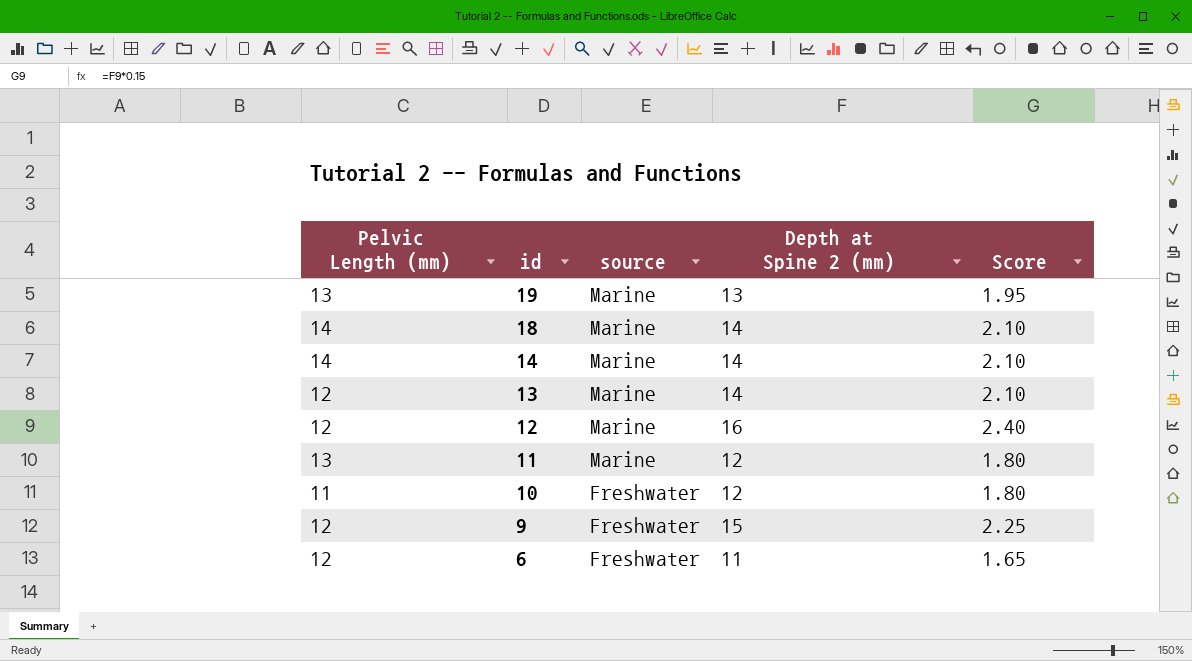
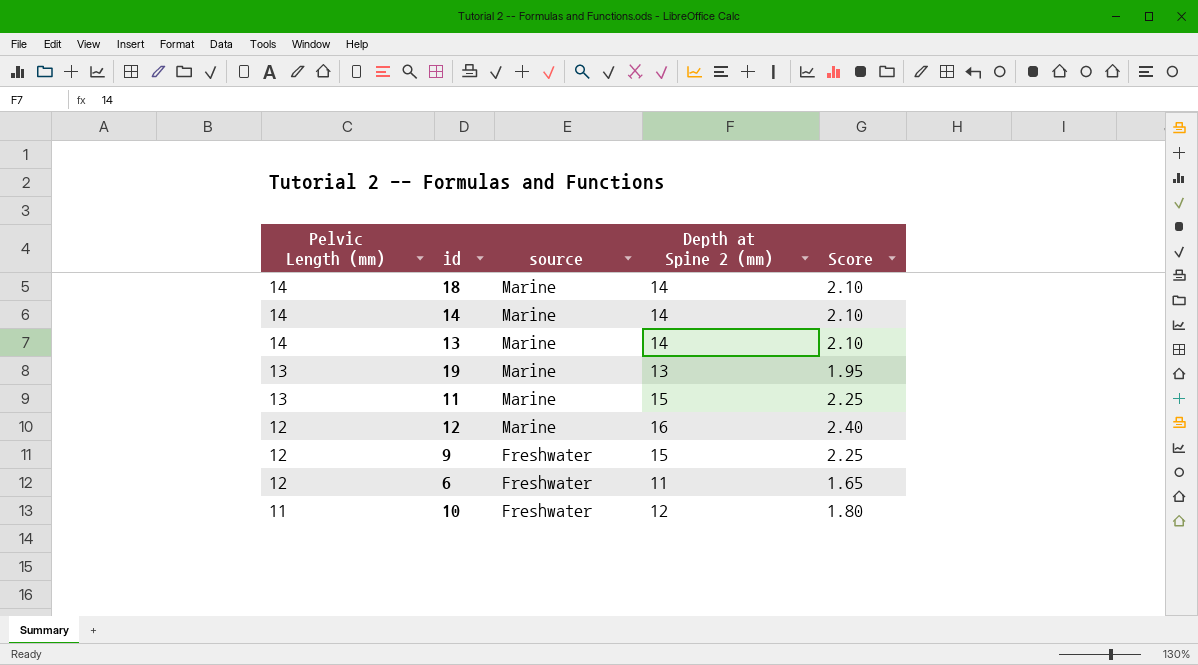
row order: id descending -> Pelvic Length (mm) descending
13 | Pelvic Length (mm): 12 -> 14
11 | Depth at Spine 2 (mm): 12 -> 15
11 | Score: 1.80 -> 2.25

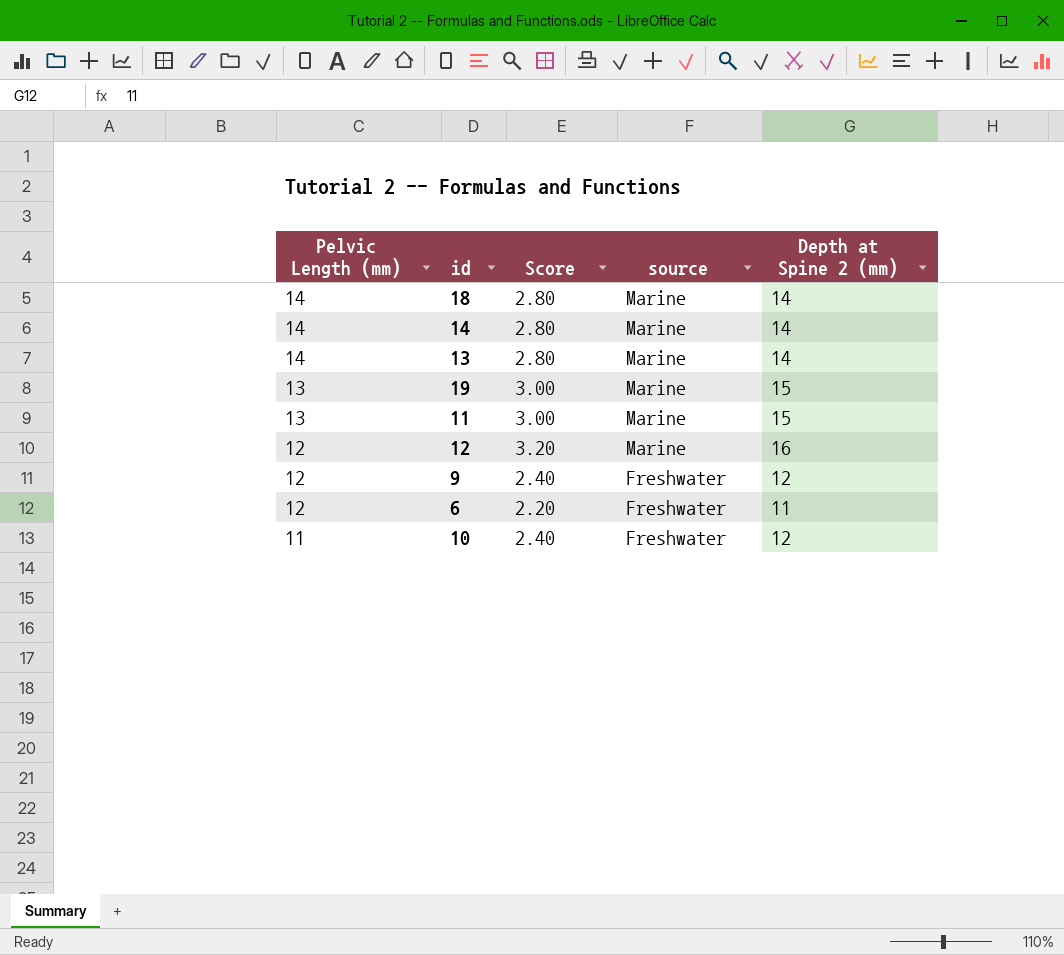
column Score | formula: [Depth at Spine 2 (mm)] * 0.15 -> [Depth at Spine 2 (mm)] * 0.2
column Score | position: 5 -> 3
19 | Depth at Spine 2 (mm): 13 -> 15
9 | Depth at Spine 2 (mm): 15 -> 12

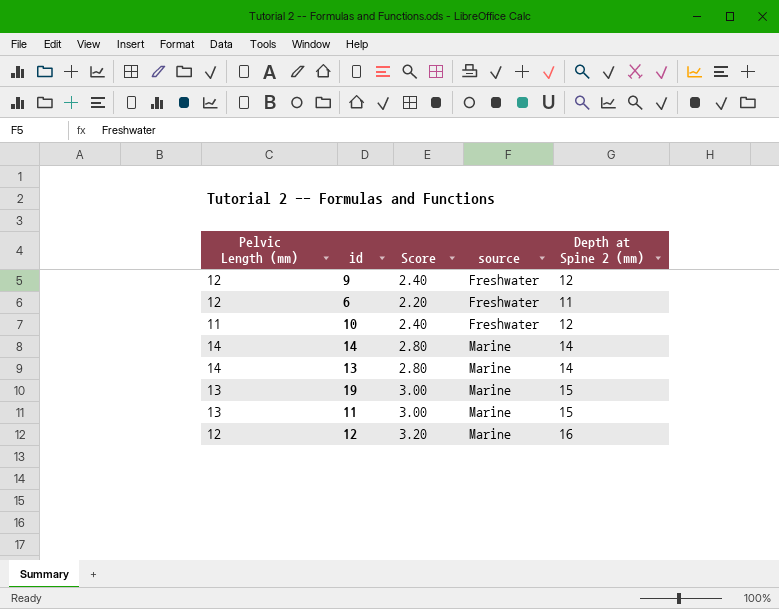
row order: Pelvic Length (mm) descending -> source ascending
row 18: 14 | 2.80 | Marine | 14 -> none

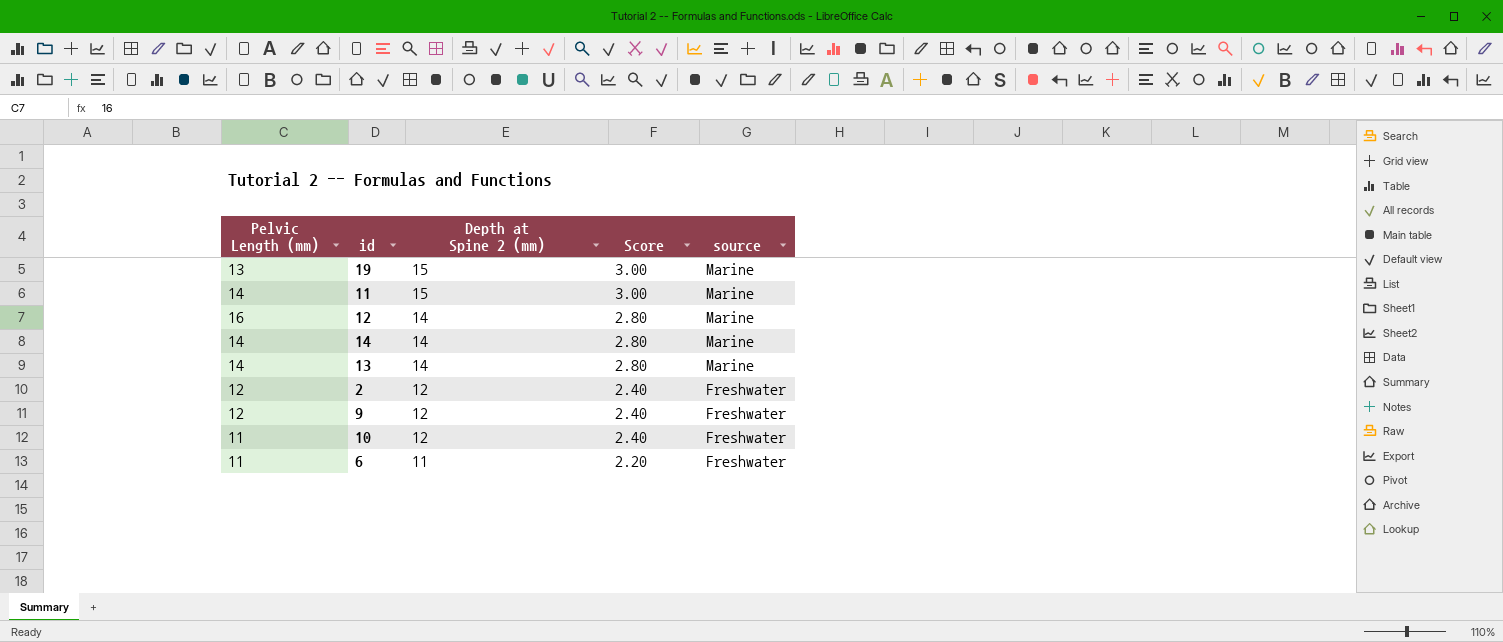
row order: source ascending -> Depth at Spine 2 (mm) descending
column Depth at Spine 2 (mm) | position: 5 -> 3
11 | Pelvic Length (mm): 13 -> 14
12 | Pelvic Length (mm): 12 -> 16
12 | Depth at Spine 2 (mm): 16 -> 14
12 | Score: 3.20 -> 2.80
row 2: none -> 12 | 12 | 2.40 | Freshwater
6 | Pelvic Length (mm): 12 -> 11

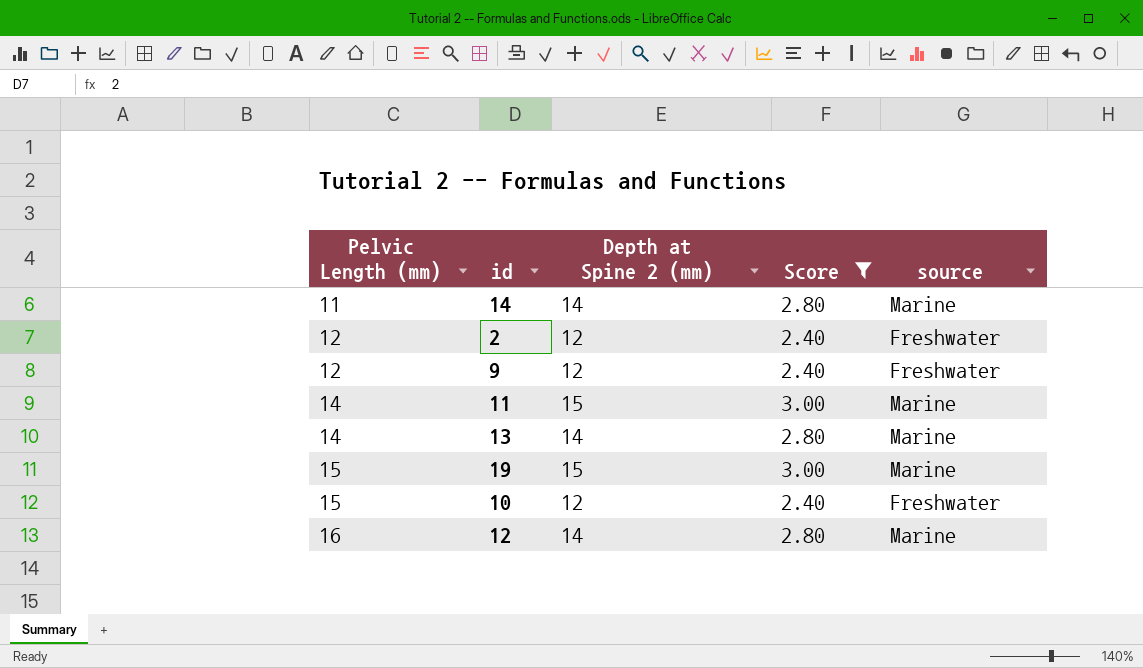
filter: none -> Score != 2.20
row order: Depth at Spine 2 (mm) descending -> Pelvic Length (mm) ascending
14 | Pelvic Length (mm): 14 -> 11
19 | Pelvic Length (mm): 13 -> 15
10 | Pelvic Length (mm): 11 -> 15

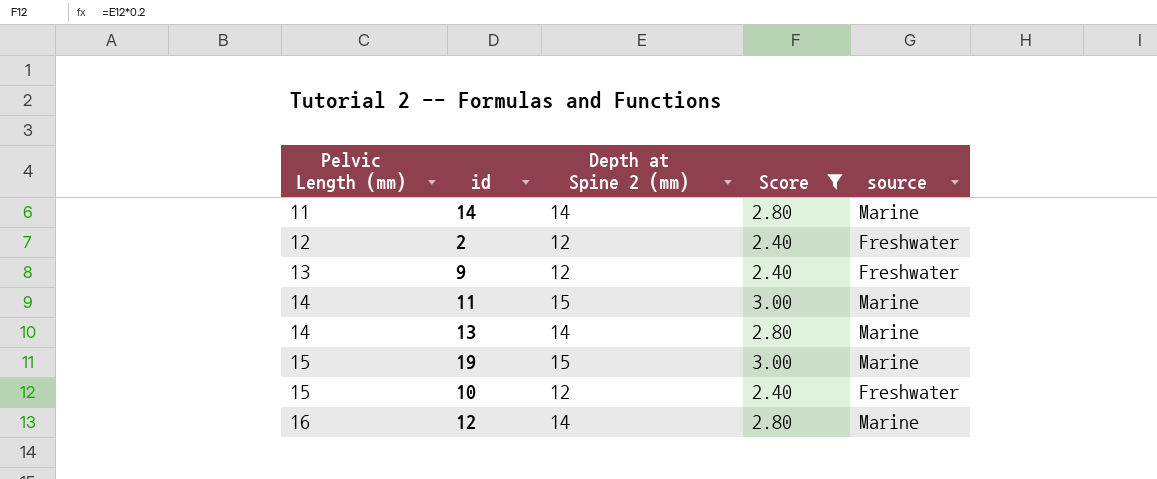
9 | Pelvic Length (mm): 12 -> 13

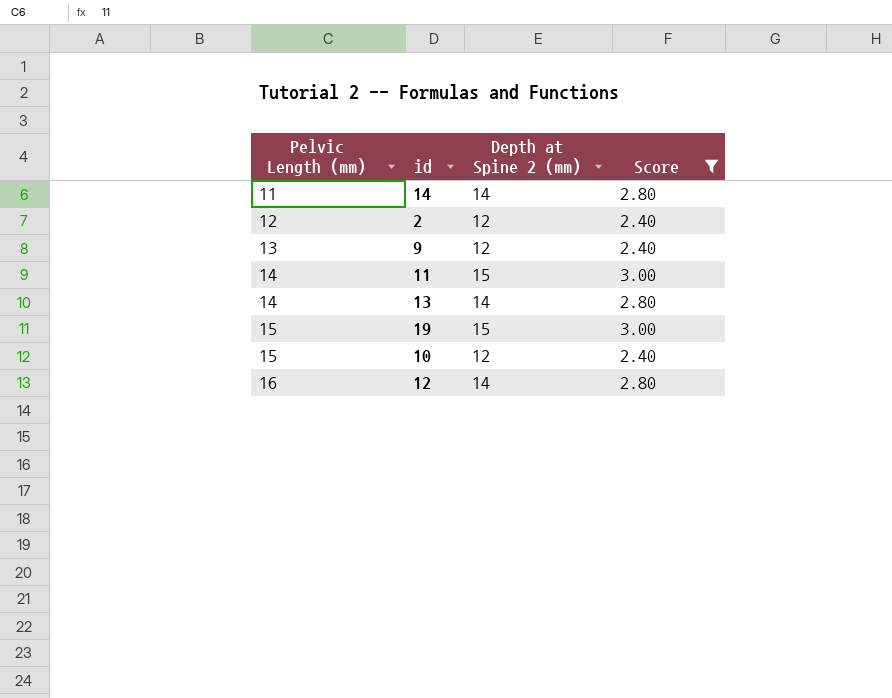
column source | position: 5 -> none

